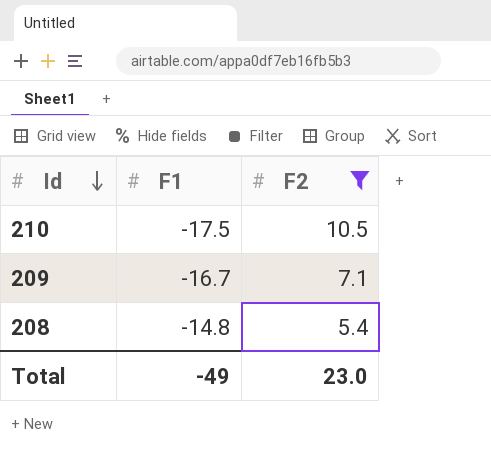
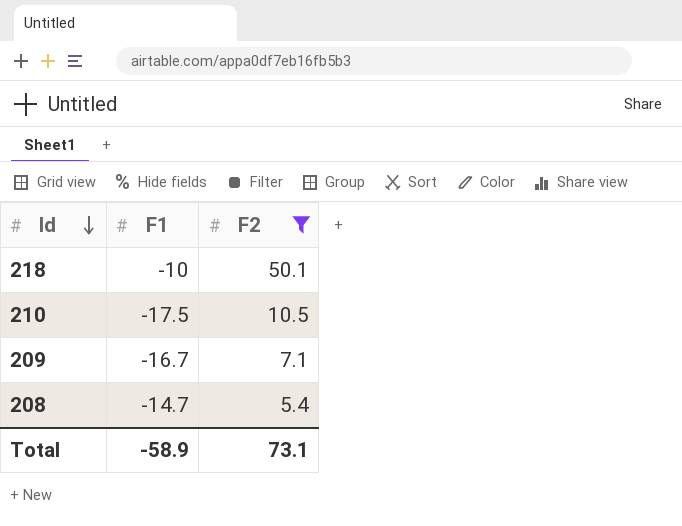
row 218: none -> -10 | 50.1
208 | F1: -14.8 -> -14.7
Total | F1: -49 -> -58.9
Total | F2: 23.0 -> 73.1

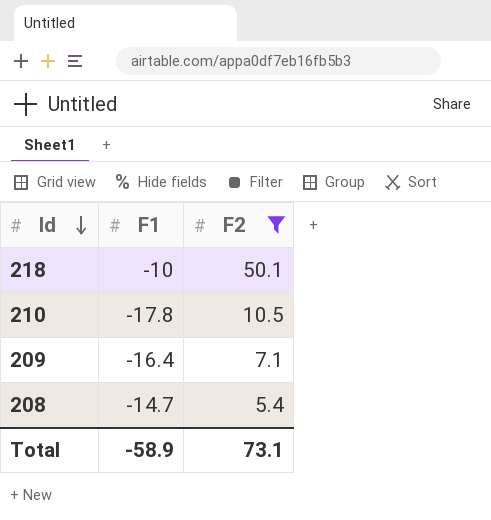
210 | F1: -17.5 -> -17.8
209 | F1: -16.7 -> -16.4

